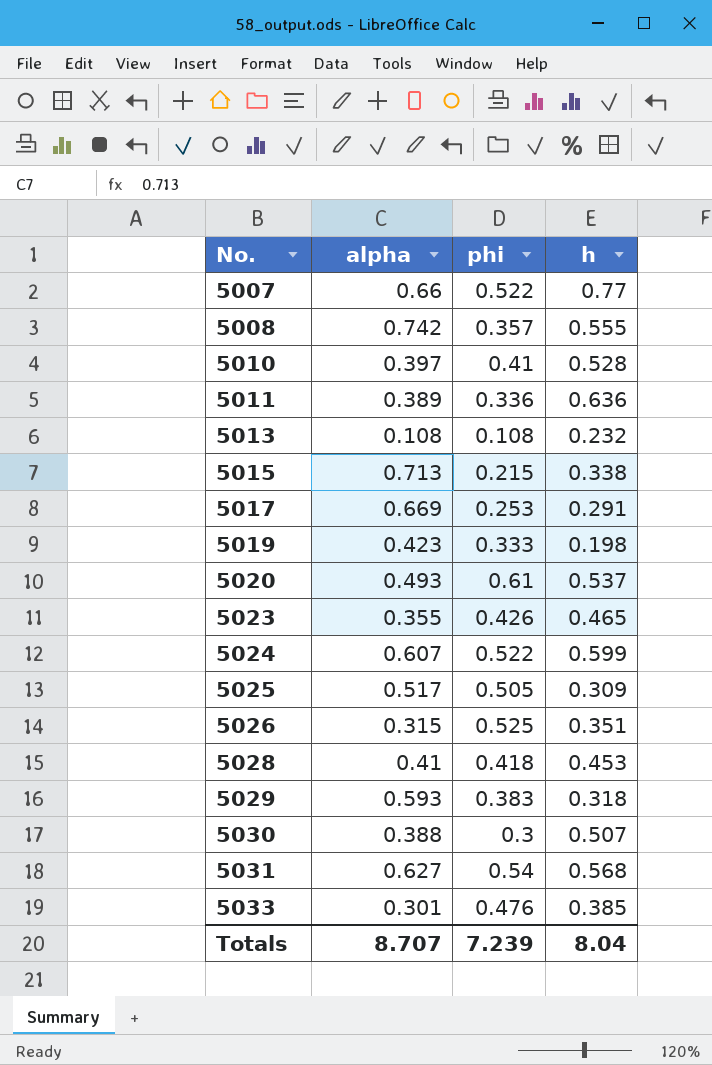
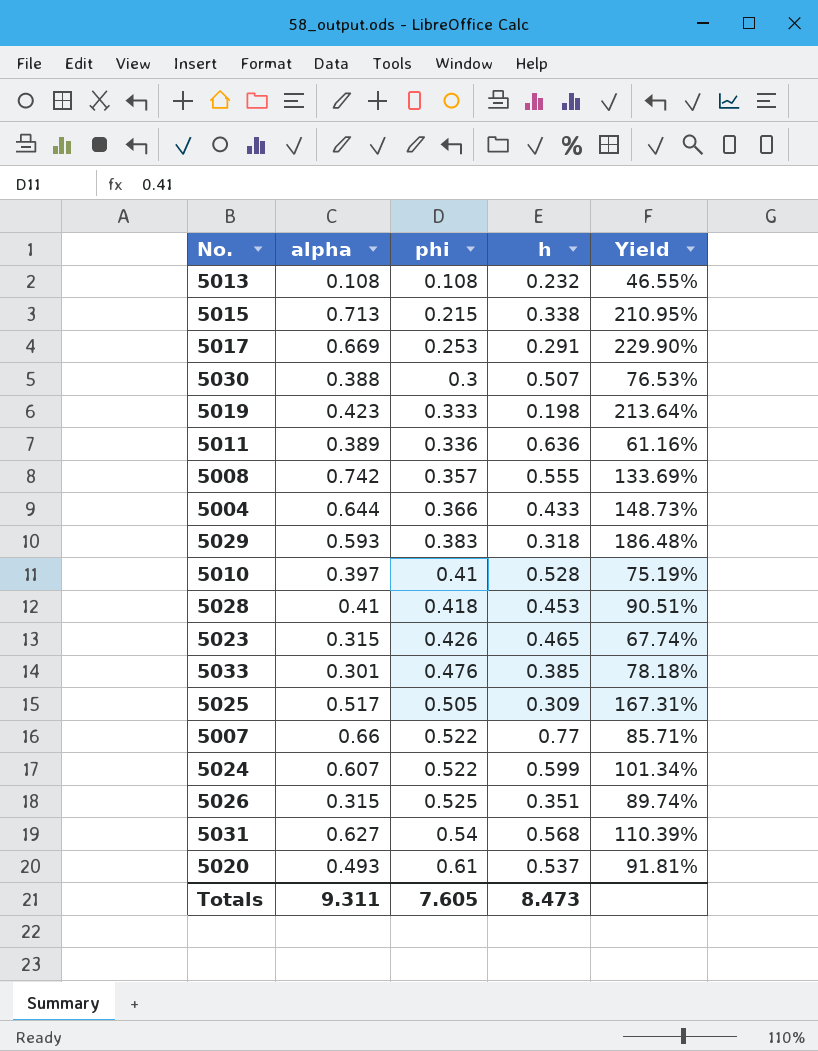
row order: No. ascending -> phi ascending
column Yield | formula: none -> [alpha] / [h]
row 5004: none -> 0.644 | 0.366 | 0.433 | 148.73%
5023 | alpha: 0.355 -> 0.315
Totals | alpha: 8.707 -> 9.311
Totals | phi: 7.239 -> 7.605
Totals | h: 8.04 -> 8.473

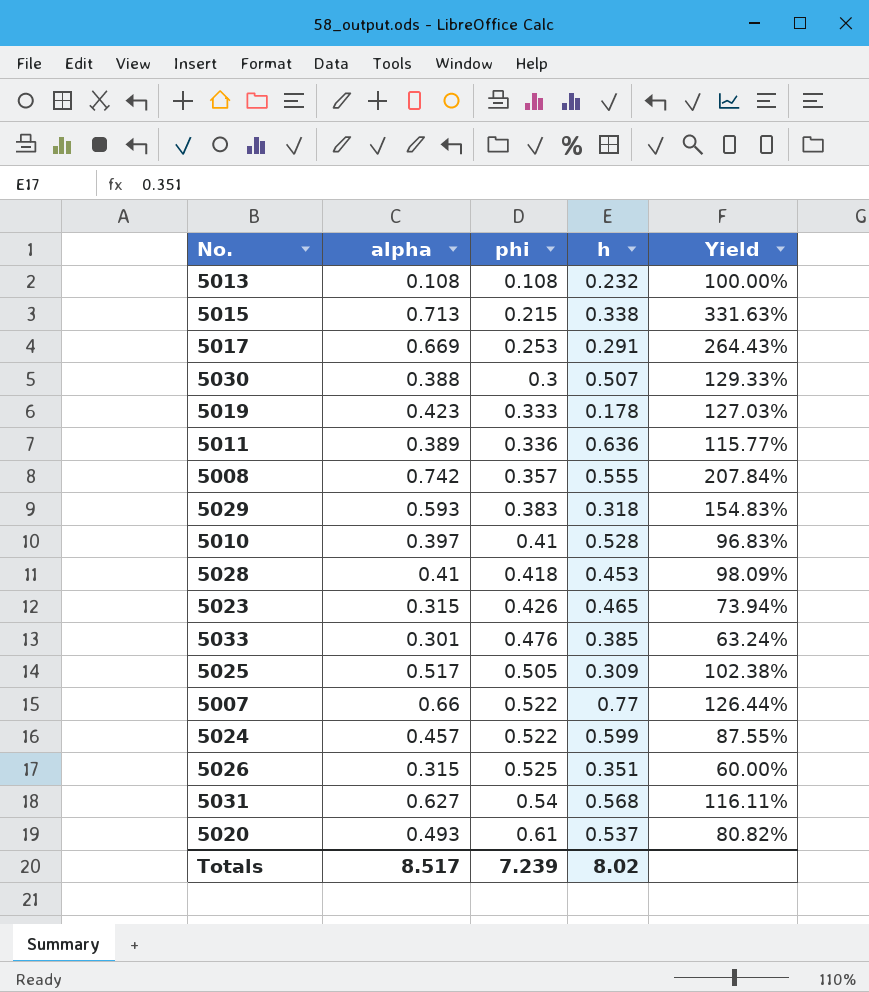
column Yield | formula: [alpha] / [h] -> [alpha] / [phi]
row 5004: 0.644 | 0.366 | 0.433 | 148.73% -> none
5019 | h: 0.198 -> 0.178
5024 | alpha: 0.607 -> 0.457
Totals | alpha: 9.311 -> 8.517
Totals | phi: 7.605 -> 7.239
Totals | h: 8.473 -> 8.02

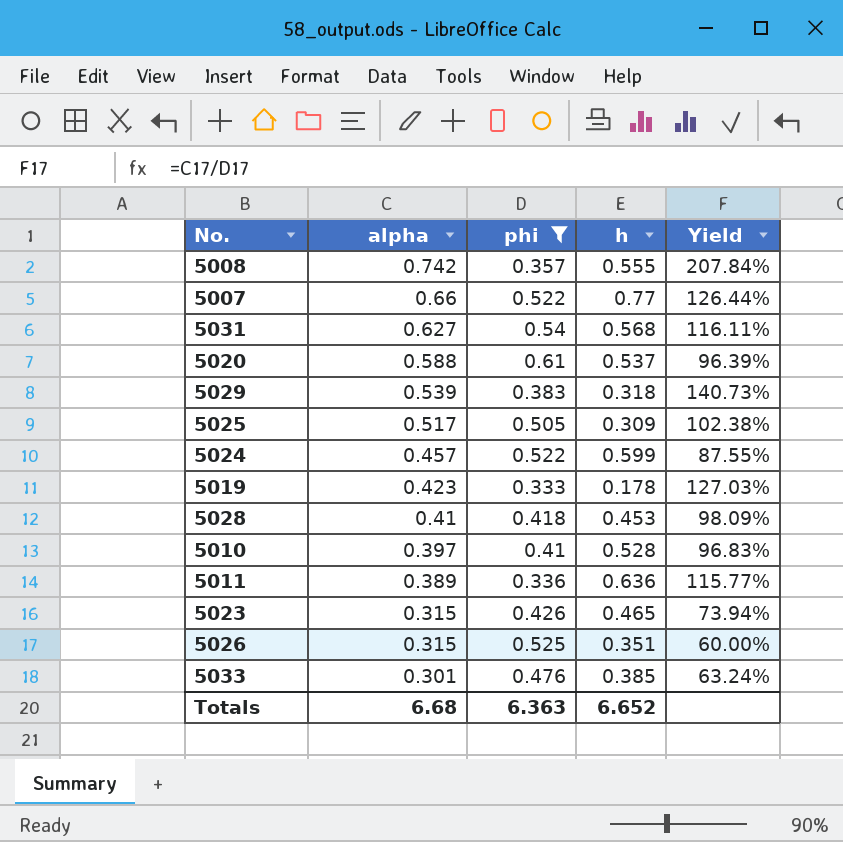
filter: none -> phi >= 0.333
row order: phi ascending -> alpha descending
5020 | alpha: 0.493 -> 0.588
5020 | Yield: 80.82% -> 96.39%
5029 | alpha: 0.593 -> 0.539
5029 | Yield: 154.83% -> 140.73%
Totals | alpha: 8.517 -> 6.68
Totals | phi: 7.239 -> 6.363
Totals | h: 8.02 -> 6.652

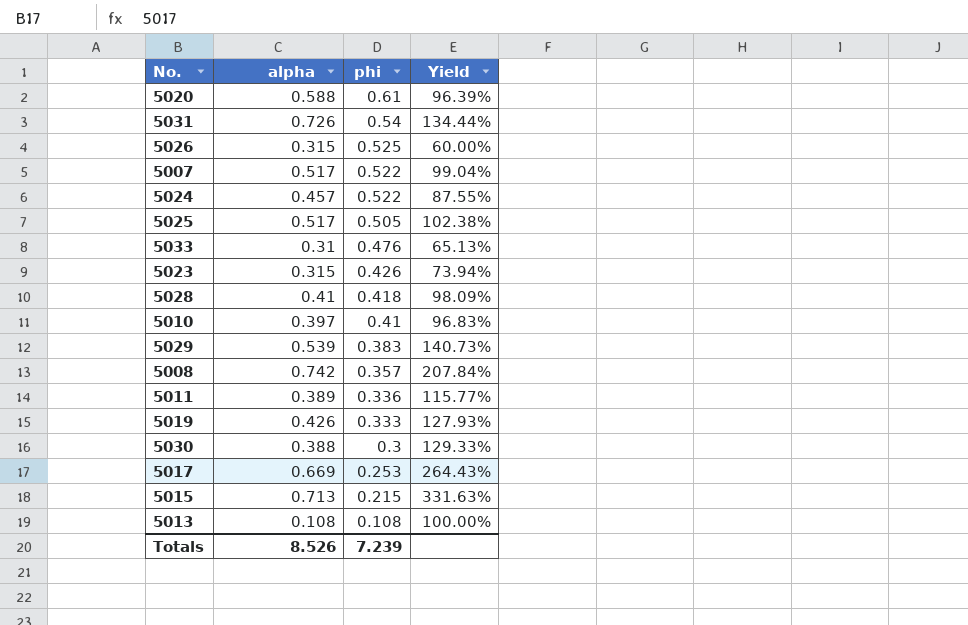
filter: phi >= 0.333 -> none
row order: alpha descending -> phi descending
column h | position: 4 -> none
5031 | alpha: 0.627 -> 0.726
5031 | Yield: 116.11% -> 134.44%
5007 | alpha: 0.66 -> 0.517
5007 | Yield: 126.44% -> 99.04%
5033 | alpha: 0.301 -> 0.31
5033 | Yield: 63.24% -> 65.13%
5019 | alpha: 0.423 -> 0.426
5019 | Yield: 127.03% -> 127.93%
Totals | alpha: 6.68 -> 8.526
Totals | phi: 6.363 -> 7.239

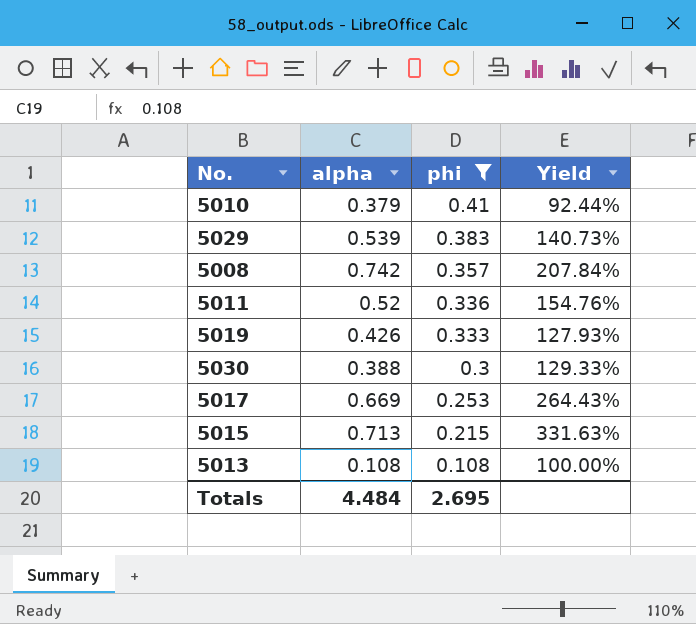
filter: none -> phi <= 0.41
5010 | alpha: 0.397 -> 0.379
5010 | Yield: 96.83% -> 92.44%
5011 | alpha: 0.389 -> 0.52
5011 | Yield: 115.77% -> 154.76%
Totals | alpha: 8.526 -> 4.484
Totals | phi: 7.239 -> 2.695

